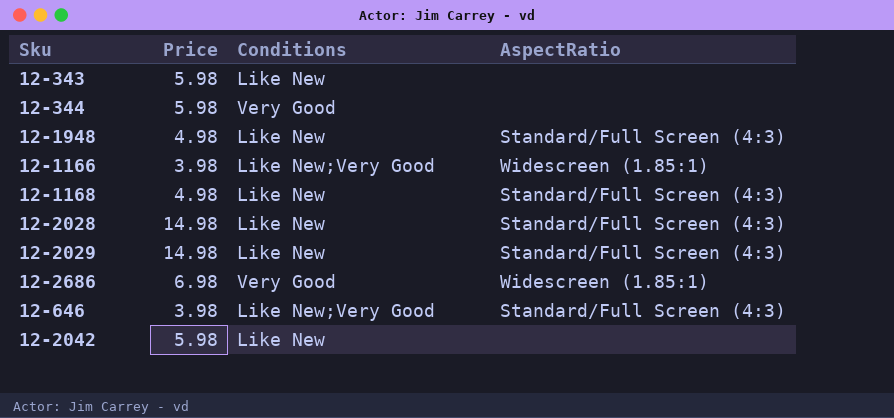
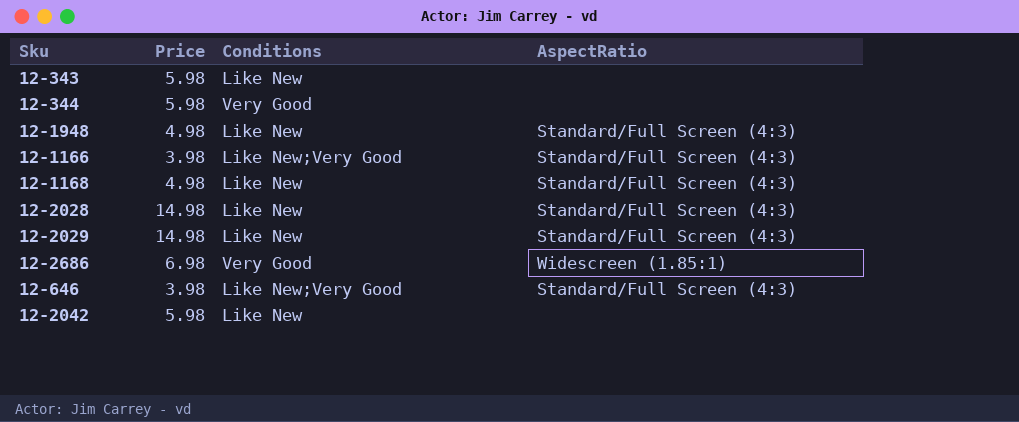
12-1166 | AspectRatio: Widescreen (1.85:1) -> Standard/Full Screen (4:3)

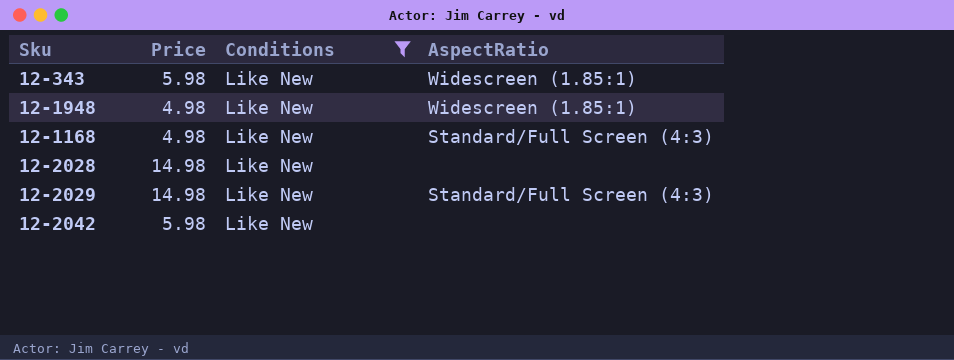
filter: none -> Conditions = Like New
12-343 | AspectRatio: none -> Widescreen (1.85:1)
12-1948 | AspectRatio: Standard/Full Screen (4:3) -> Widescreen (1.85:1)
12-2028 | AspectRatio: Standard/Full Screen (4:3) -> none

